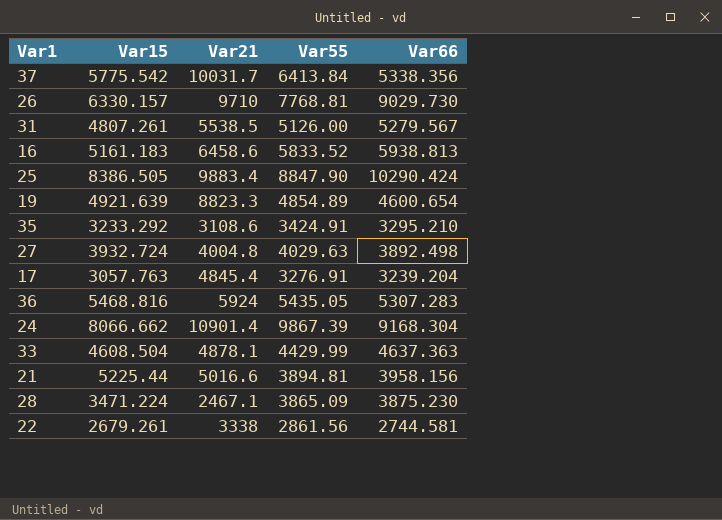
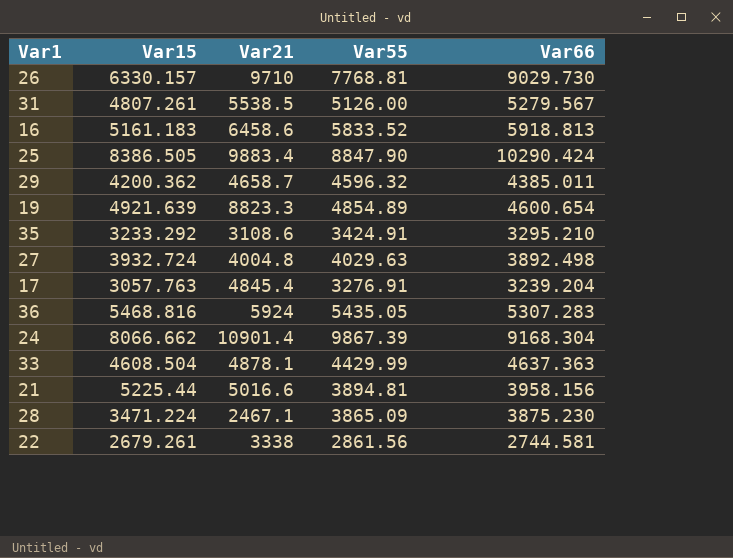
row 37: 5775.542 | 10031.7 | 6413.84 | 5338.356 -> none
16 | Var66: 5938.813 -> 5918.813
row 29: none -> 4200.362 | 4658.7 | 4596.32 | 4385.011

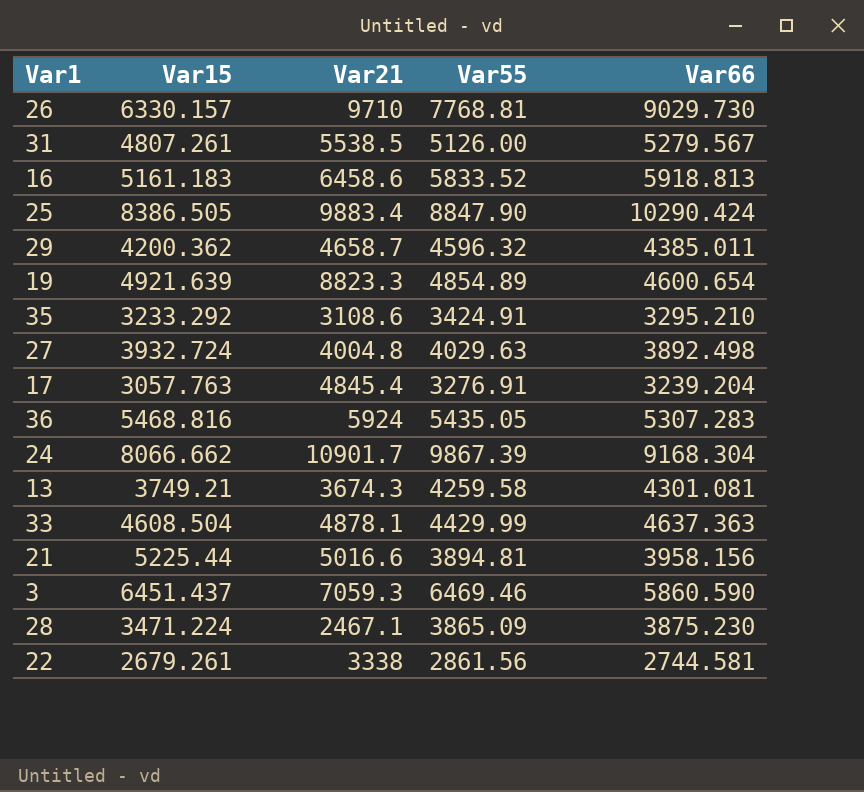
24 | Var21: 10901.4 -> 10901.7
row 13: none -> 3749.21 | 3674.3 | 4259.58 | 4301.081
row 3: none -> 6451.437 | 7059.3 | 6469.46 | 5860.590

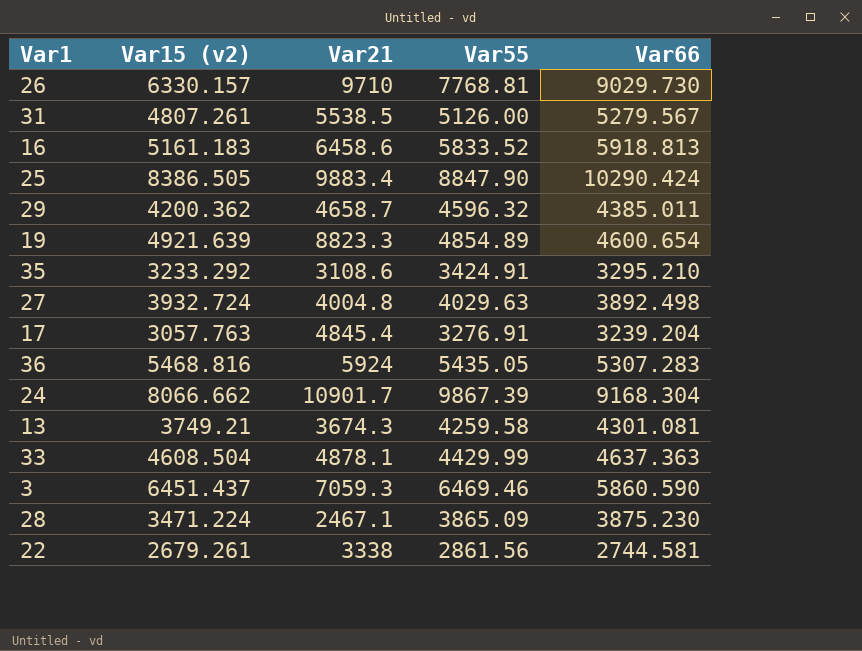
column name: Var15 -> Var15 (v2)
row 21: 5225.44 | 5016.6 | 3894.81 | 3958.156 -> none

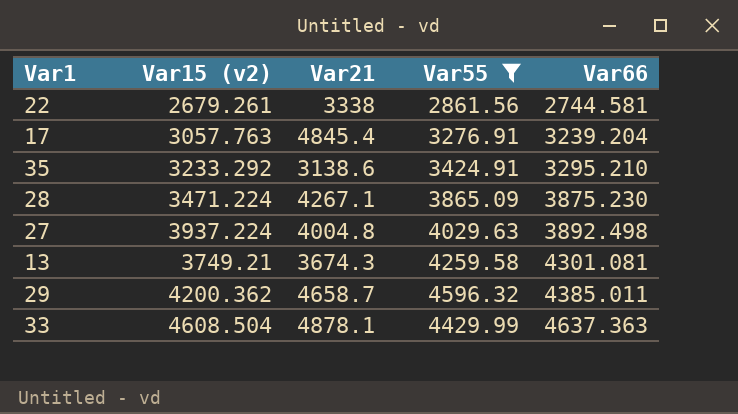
filter: none -> Var55 <= 4596.32
row order: none -> Var66 ascending
35 | Var21: 3108.6 -> 3138.6
28 | Var21: 2467.1 -> 4267.1
27 | Var15 (v2): 3932.724 -> 3937.224

